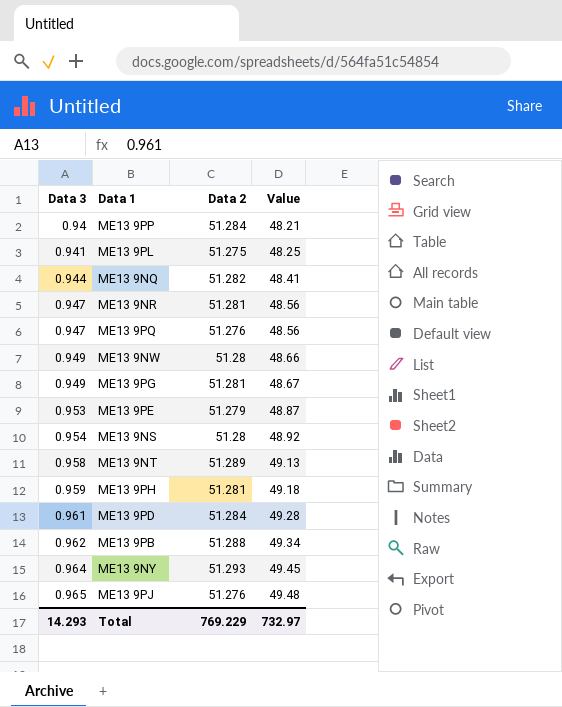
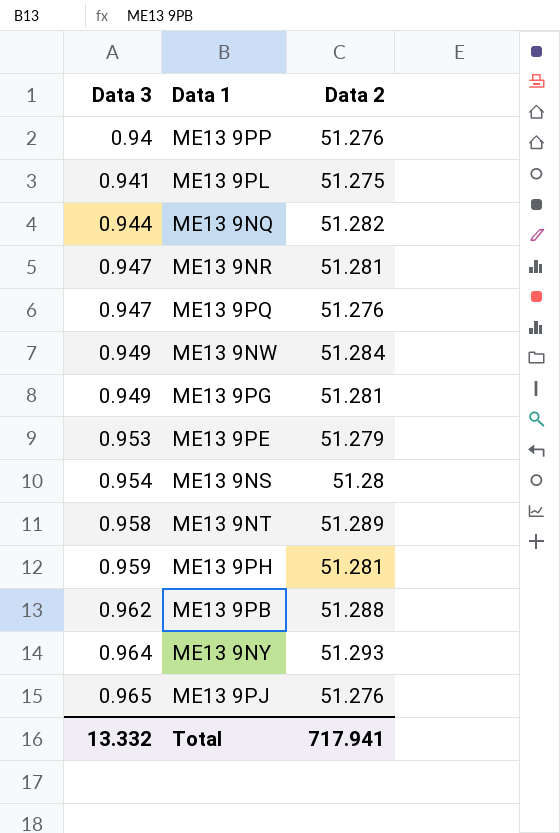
column Value | formula: [Data 3] * [Data 2] -> none
row ME13 9PD: 0.961 | 51.284 | 49.28 -> none
ME13 9PP | Data 2: 51.284 -> 51.276
ME13 9NW | Data 2: 51.28 -> 51.284
Total | Data 3: 14.293 -> 13.332
Total | Data 2: 769.229 -> 717.941

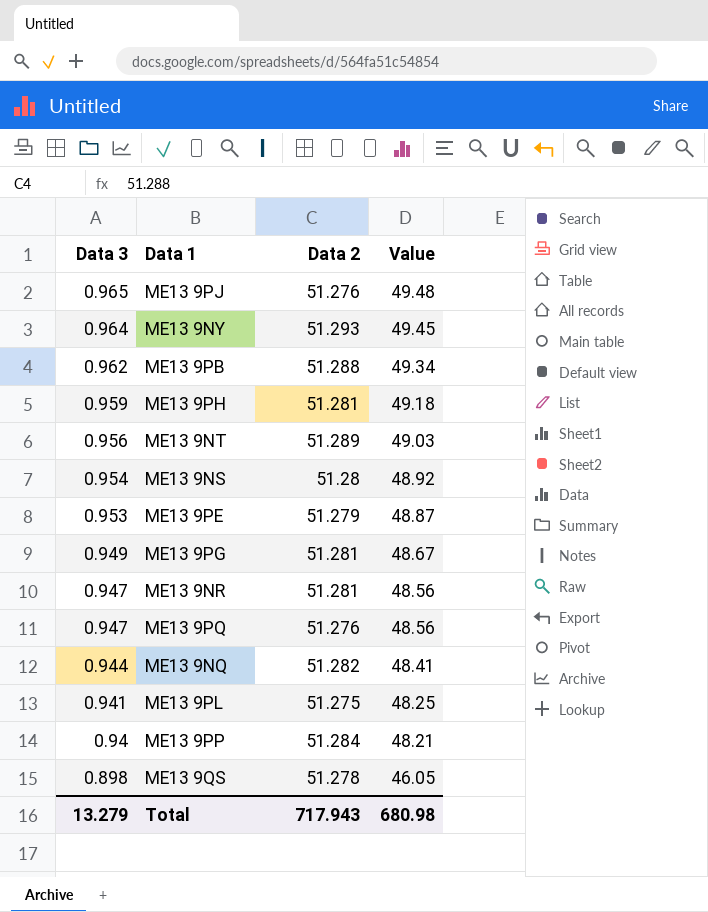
row order: Data 3 ascending -> Data 3 descending
column Value | formula: none -> [Data 3] * [Data 2]
row ME13 9NW: 0.949 | 51.284 -> none
ME13 9NT | Data 3: 0.958 -> 0.956
ME13 9PP | Data 2: 51.276 -> 51.284
row ME13 9QS: none -> 0.898 | 51.278 | 46.05
Total | Data 3: 13.332 -> 13.279
Total | Data 2: 717.941 -> 717.943

